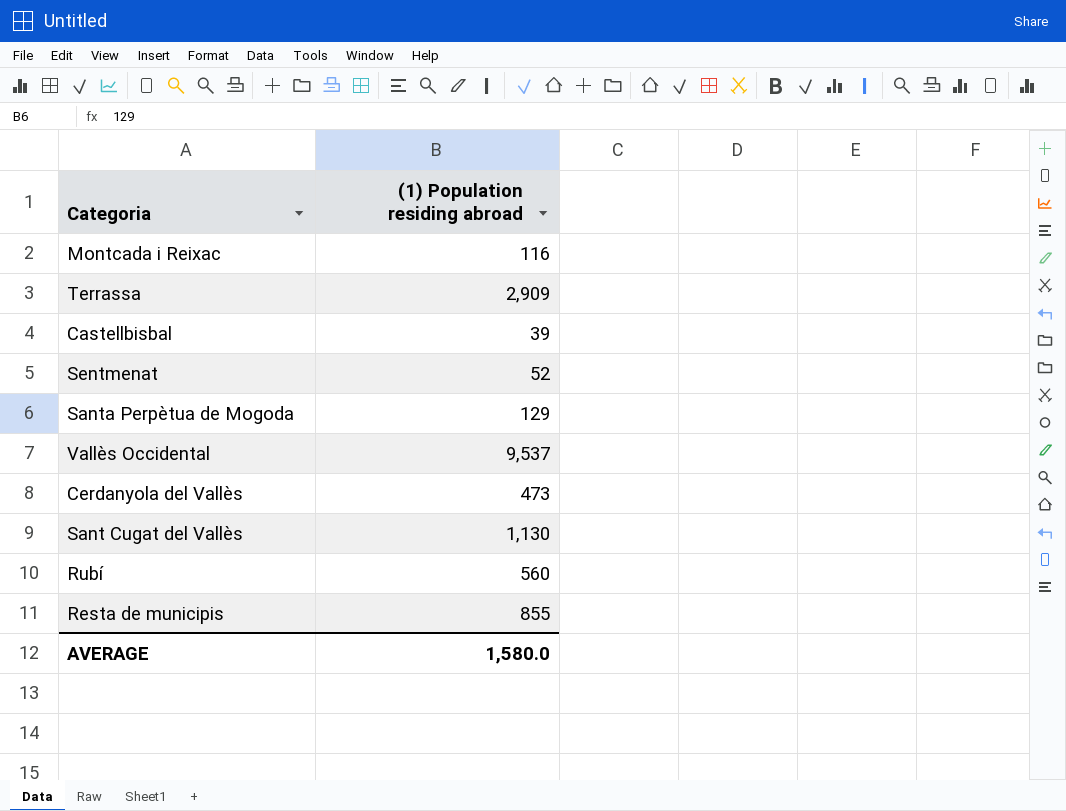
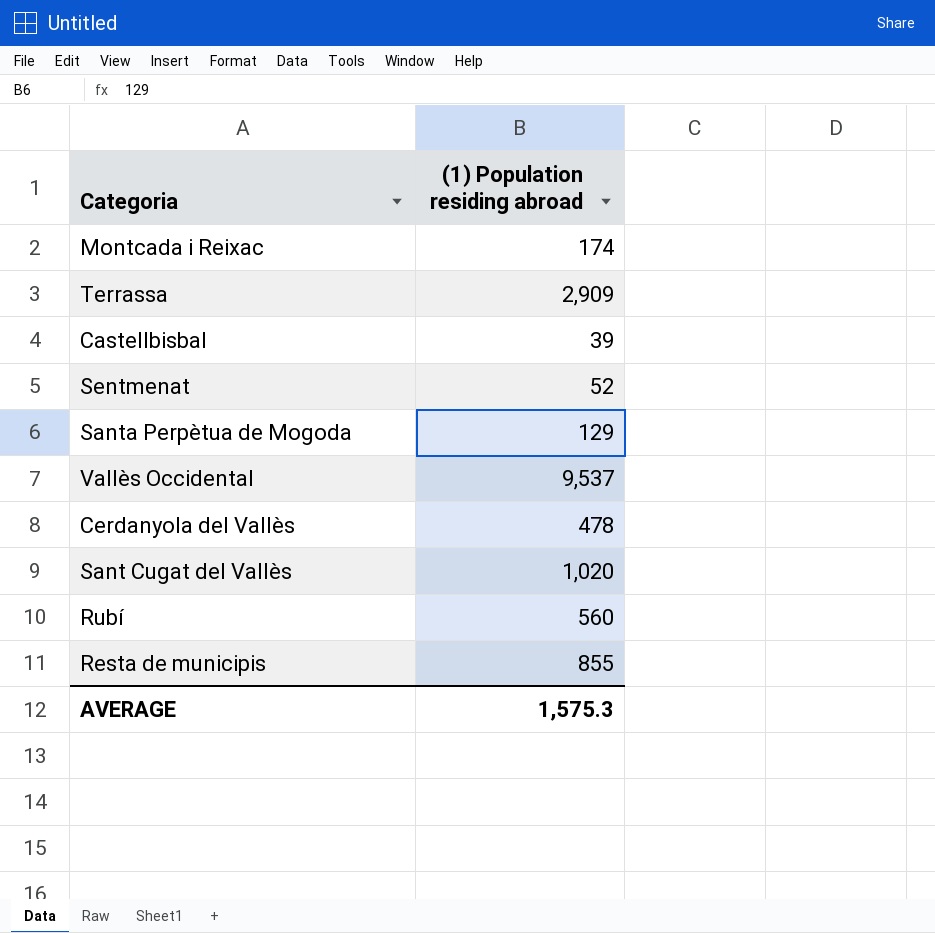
Montcada i Reixac | (1) Population residing abroad: 116 -> 174
Cerdanyola del Vallès | (1) Population residing abroad: 473 -> 478
Sant Cugat del Vallès | (1) Population residing abroad: 1,130 -> 1,020
AVERAGE | (1) Population residing abroad: 1,580.0 -> 1,575.3

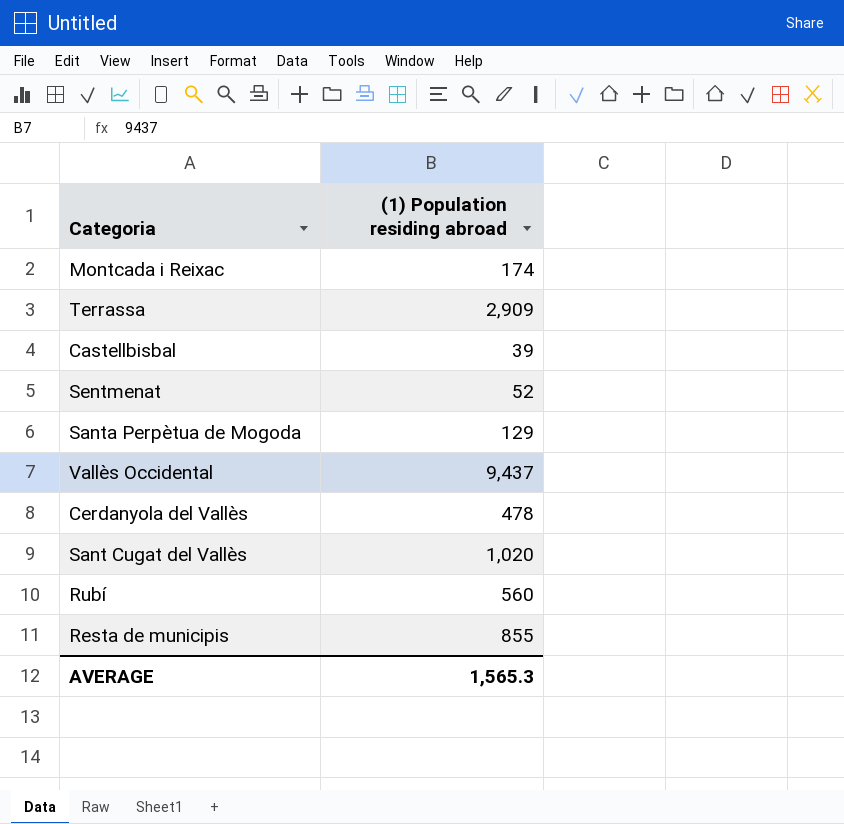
Vallès Occidental | (1) Population residing abroad: 9,537 -> 9,437
AVERAGE | (1) Population residing abroad: 1,575.3 -> 1,565.3

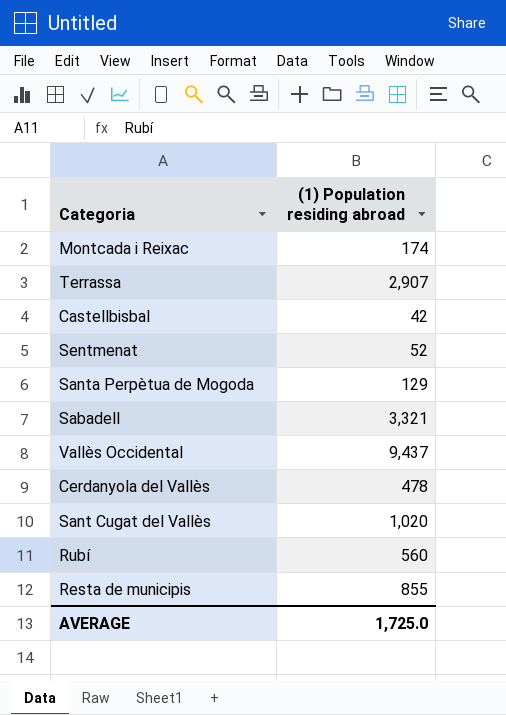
Terrassa | (1) Population residing abroad: 2,909 -> 2,907
Castellbisbal | (1) Population residing abroad: 39 -> 42
row Sabadell: none -> 3,321
AVERAGE | (1) Population residing abroad: 1,565.3 -> 1,725.0

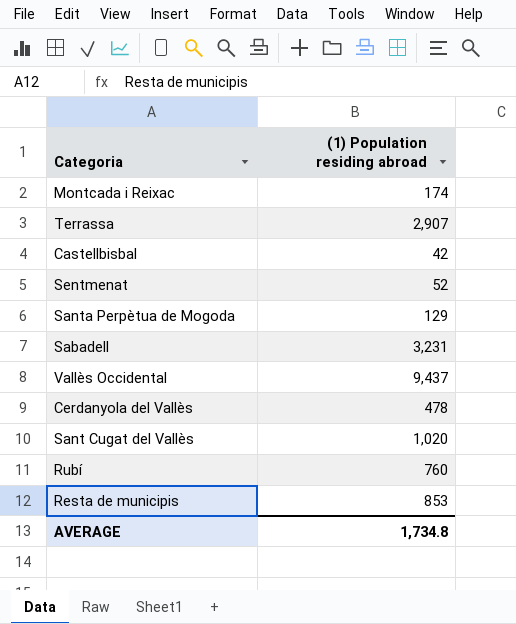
Sabadell | (1) Population residing abroad: 3,321 -> 3,231
Rubí | (1) Population residing abroad: 560 -> 760
Resta de municipis | (1) Population residing abroad: 855 -> 853
AVERAGE | (1) Population residing abroad: 1,725.0 -> 1,734.8

